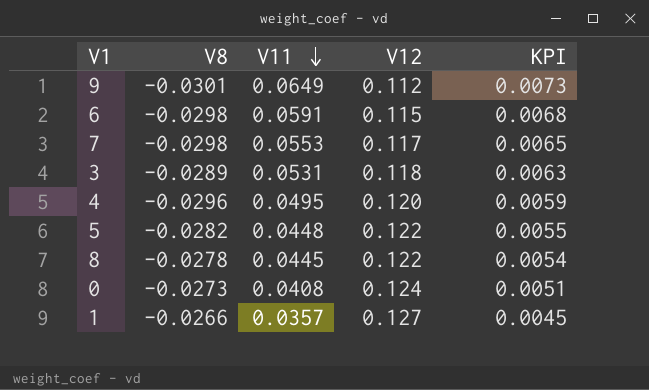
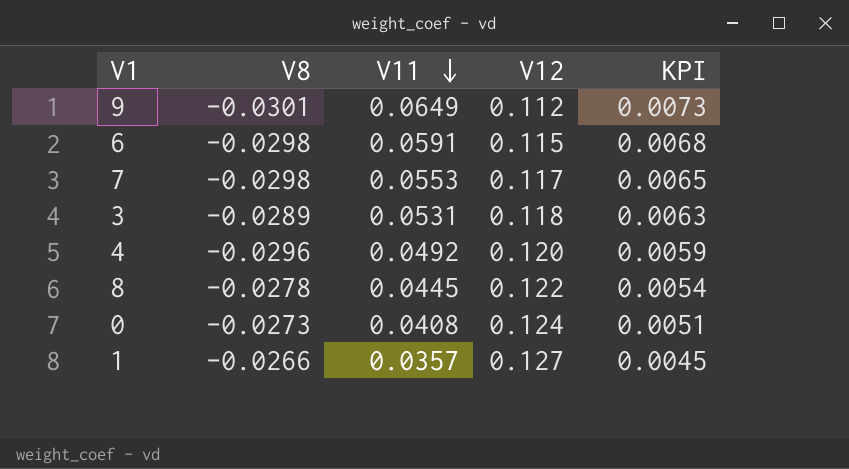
row 5: -0.0282 | 0.0448 | 0.122 | 0.0055 -> none
4 | V11: 0.0495 -> 0.0492

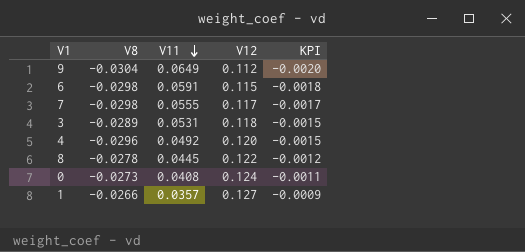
column KPI | formula: [V11] * [V12] -> [V8] * [V11]
9 | V8: -0.0301 -> -0.0304
7 | V11: 0.0553 -> 0.0555

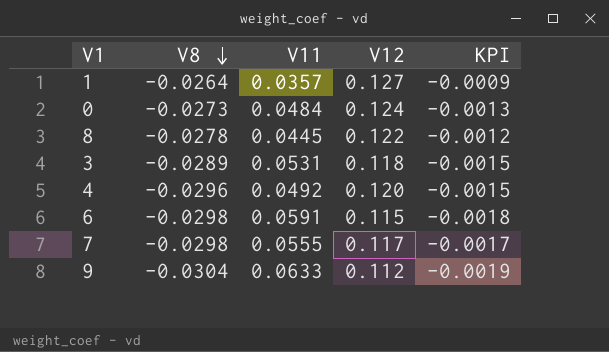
row order: V11 descending -> V8 descending
1 | V8: -0.0266 -> -0.0264
0 | V11: 0.0408 -> 0.0484
0 | KPI: -0.0011 -> -0.0013
9 | V11: 0.0649 -> 0.0633
9 | KPI: -0.0020 -> -0.0019

